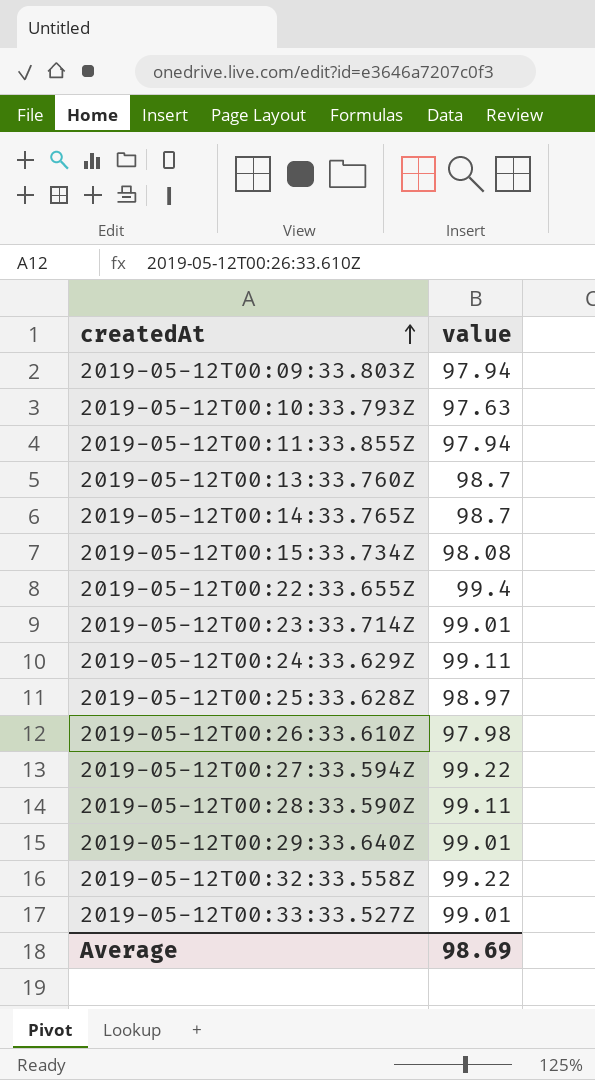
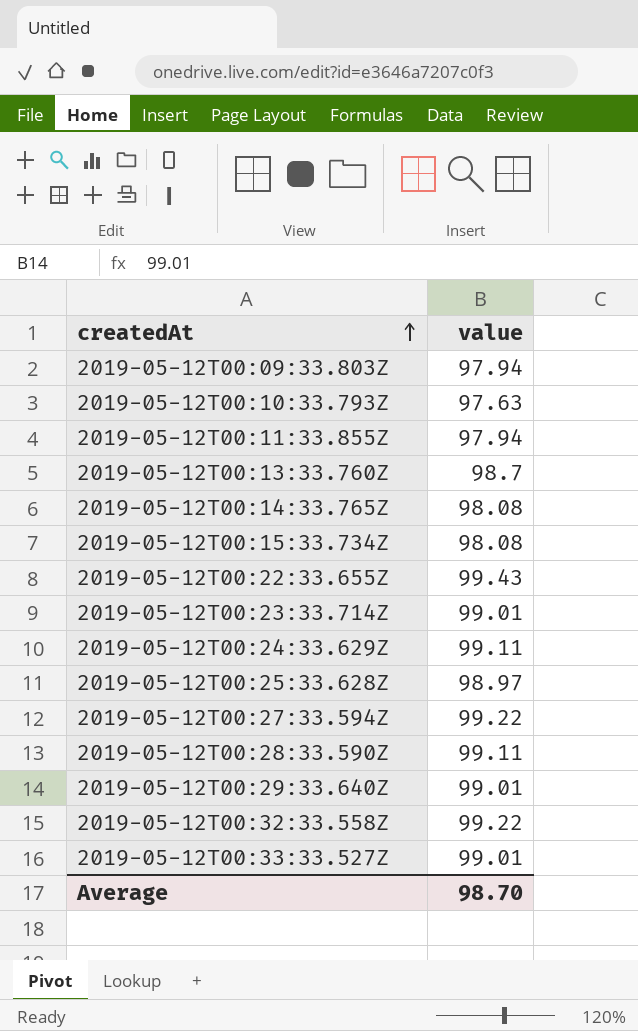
row 2019-05-12T00:26:33.610Z: 97.98 -> none
2019-05-12T00:14:33.765Z | value: 98.7 -> 98.08
2019-05-12T00:22:33.655Z | value: 99.4 -> 99.43
Average | value: 98.69 -> 98.70

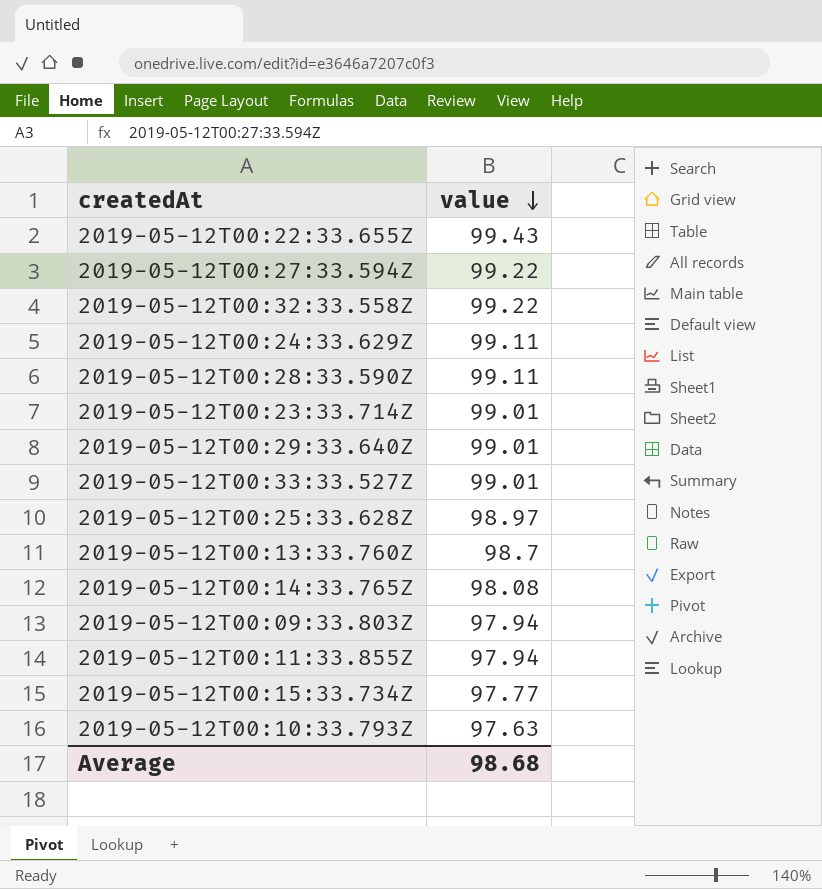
row order: createdAt ascending -> value descending
2019-05-12T00:15:33.734Z | value: 98.08 -> 97.77
Average | value: 98.70 -> 98.68

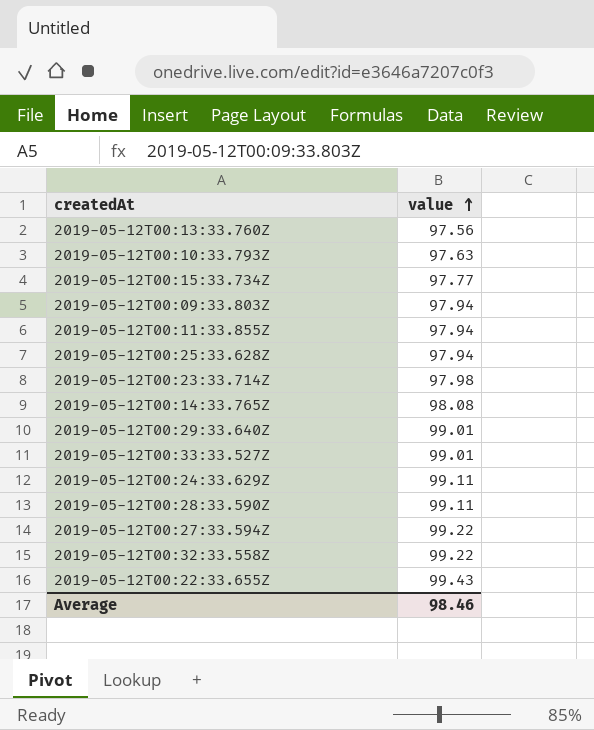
row order: value descending -> value ascending
2019-05-12T00:13:33.760Z | value: 98.7 -> 97.56
2019-05-12T00:25:33.628Z | value: 98.97 -> 97.94
2019-05-12T00:23:33.714Z | value: 99.01 -> 97.98
Average | value: 98.68 -> 98.46

